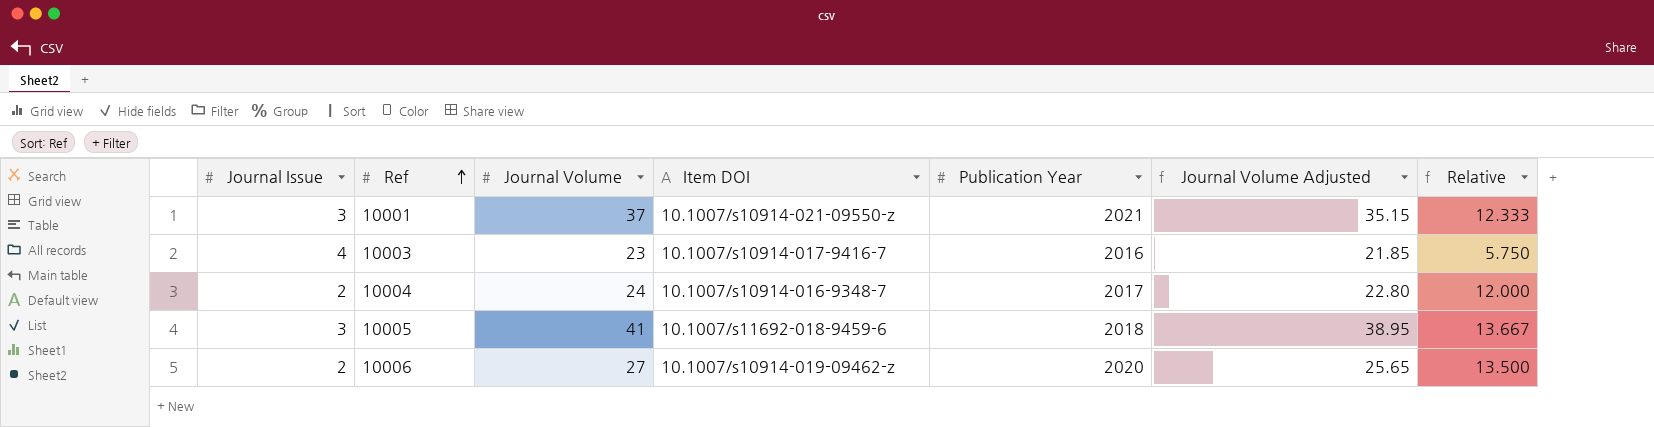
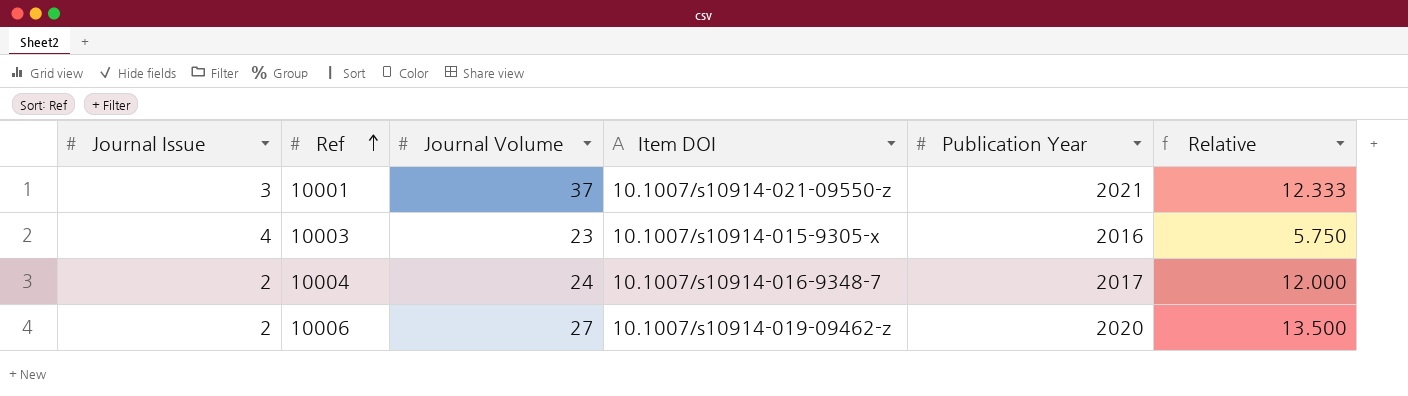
column Journal Volume Adjusted | formula: [Journal Volume] * 0.95 -> none
row 10005: 3 | 41 | 10.1007/s11692-018-9459-6 | 2018 | 38.95 | 13.667 -> none
10003 | Item DOI: 10.1007/s10914-017-9416-7 -> 10.1007/s10914-015-9305-x

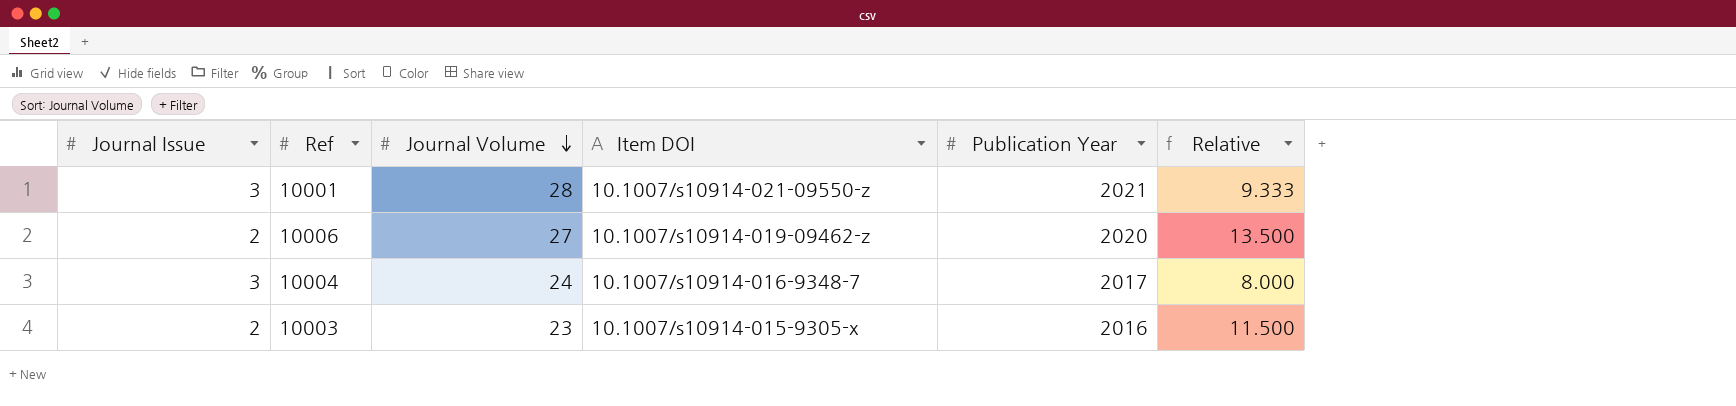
row order: Ref ascending -> Journal Volume descending
10001 | Journal Volume: 37 -> 28
10001 | Relative: 12.333 -> 9.333
10004 | Journal Issue: 2 -> 3
10004 | Relative: 12.000 -> 8.000
10003 | Journal Issue: 4 -> 2
10003 | Relative: 5.750 -> 11.500

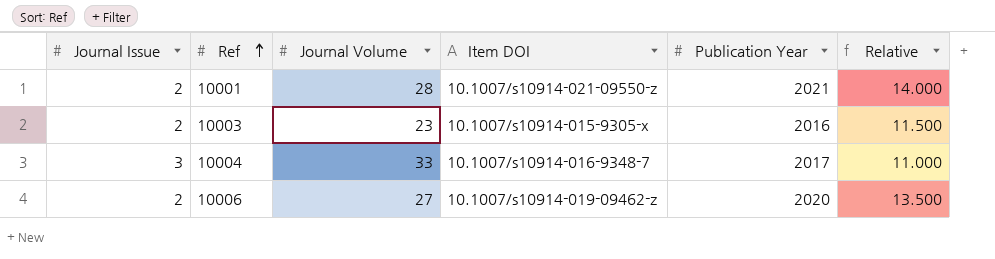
row order: Journal Volume descending -> Ref ascending
10001 | Journal Issue: 3 -> 2
10001 | Relative: 9.333 -> 14.000
10004 | Journal Volume: 24 -> 33
10004 | Relative: 8.000 -> 11.000

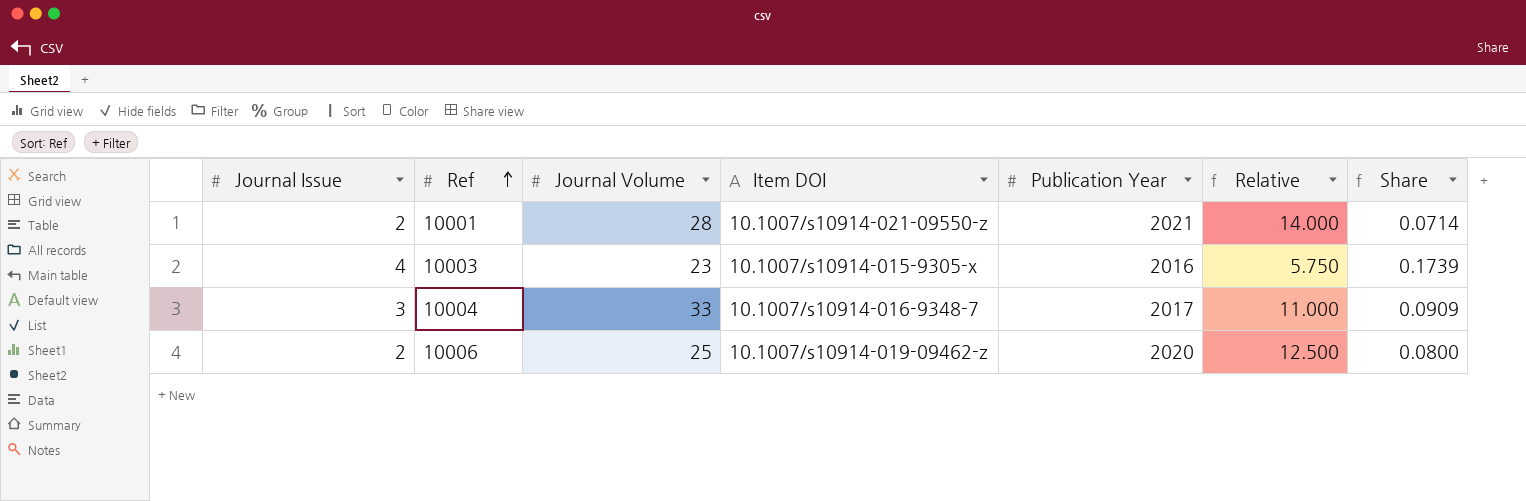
column Share | formula: none -> [Journal Issue] / [Journal Volume]
10003 | Journal Issue: 2 -> 4
10003 | Relative: 11.500 -> 5.750
10006 | Journal Volume: 27 -> 25
10006 | Relative: 13.500 -> 12.500

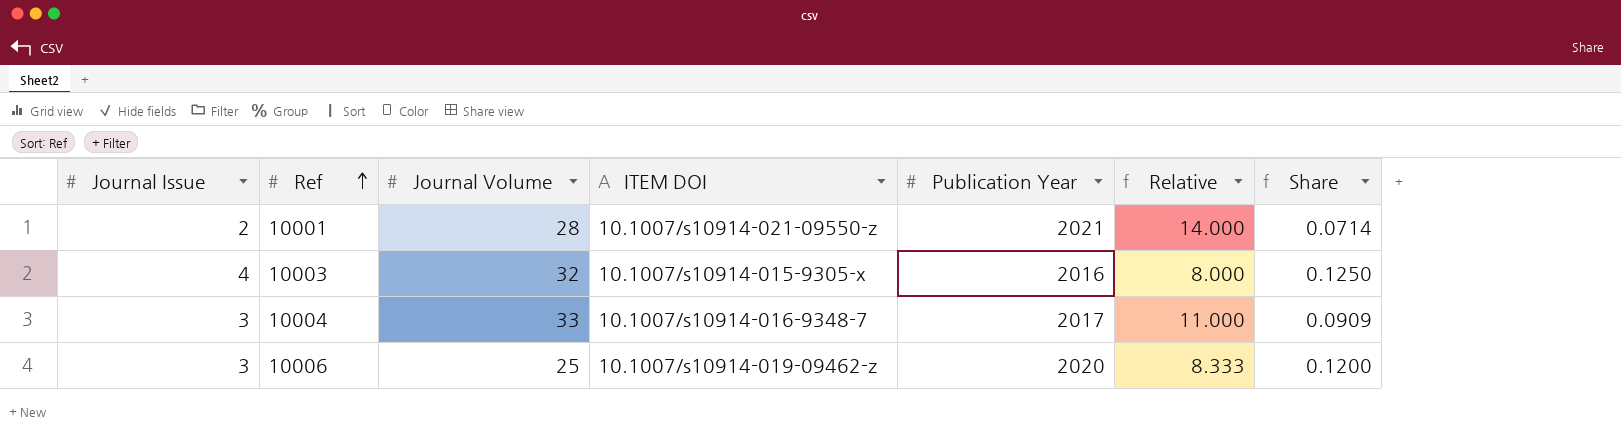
column name: Item DOI -> ITEM DOI
10003 | Journal Volume: 23 -> 32
10003 | Relative: 5.750 -> 8.000
10003 | Share: 0.1739 -> 0.1250
10006 | Journal Issue: 2 -> 3
10006 | Relative: 12.500 -> 8.333
10006 | Share: 0.0800 -> 0.1200

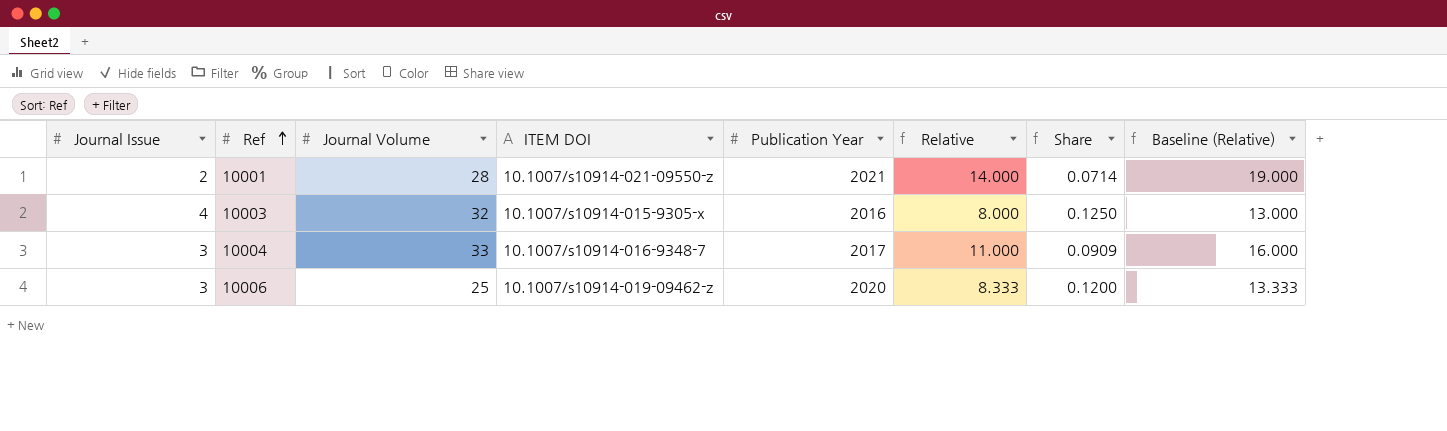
column Baseline (Relative) | formula: none -> [Relative] + 5

